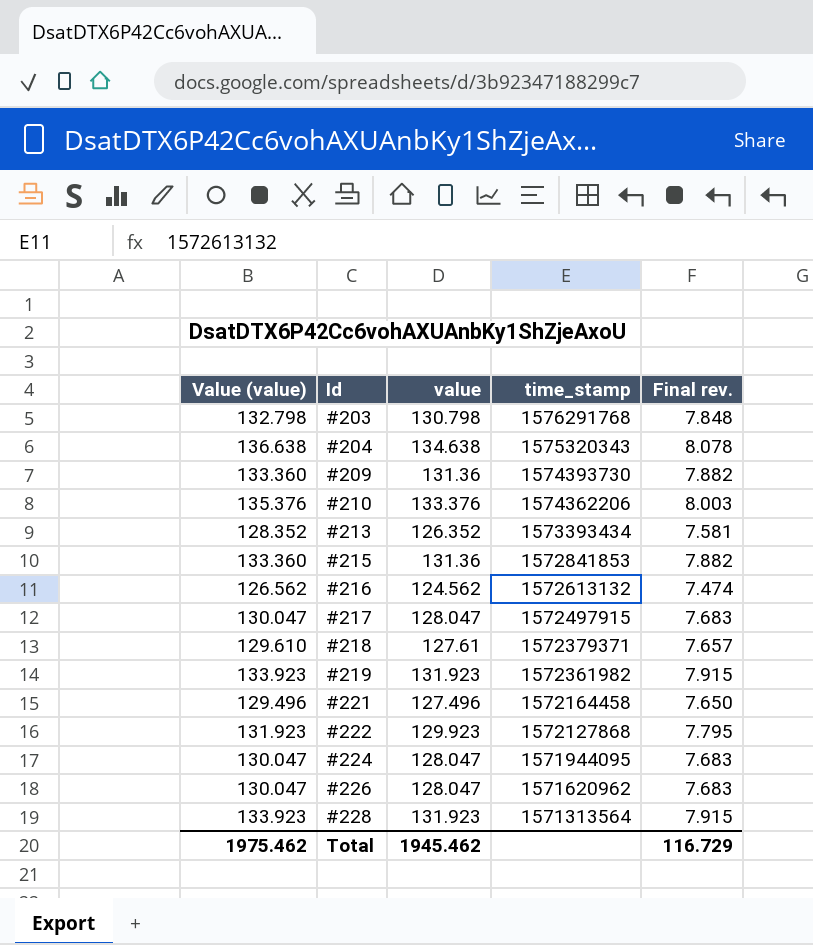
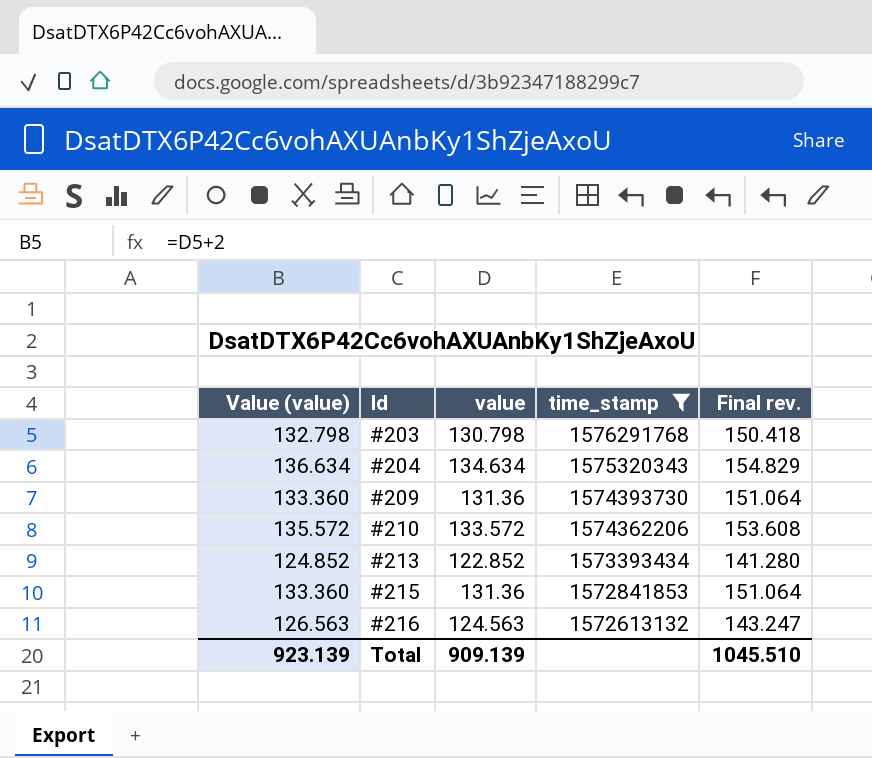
filter: none -> time_stamp >= 1572613132
column Final rev. | formula: [value] * 0.06 -> [value] * 1.15
#204 | Value (value): 136.638 -> 136.634
#204 | value: 134.638 -> 134.634
#210 | Value (value): 135.376 -> 135.572
#210 | value: 133.376 -> 133.572
#213 | Value (value): 128.352 -> 124.852
#213 | value: 126.352 -> 122.852
#216 | Value (value): 126.562 -> 126.563
#216 | value: 124.562 -> 124.563
Total | Value (value): 1975.462 -> 923.139
Total | value: 1945.462 -> 909.139
Total | Final rev.: 116.729 -> 1045.510

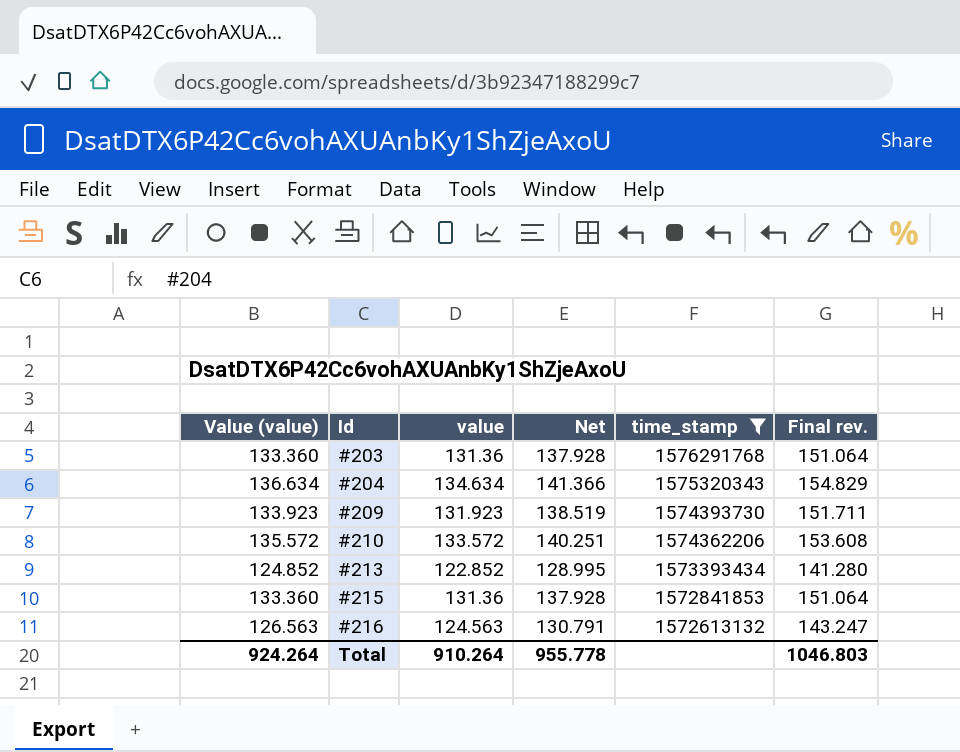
column Net | formula: none -> [value] * 1.05
#203 | Value (value): 132.798 -> 133.360
#203 | value: 130.798 -> 131.36
#203 | Final rev.: 150.418 -> 151.064
#209 | Value (value): 133.360 -> 133.923
#209 | value: 131.36 -> 131.923
#209 | Final rev.: 151.064 -> 151.711
Total | Value (value): 923.139 -> 924.264
Total | value: 909.139 -> 910.264
Total | Final rev.: 1045.510 -> 1046.803

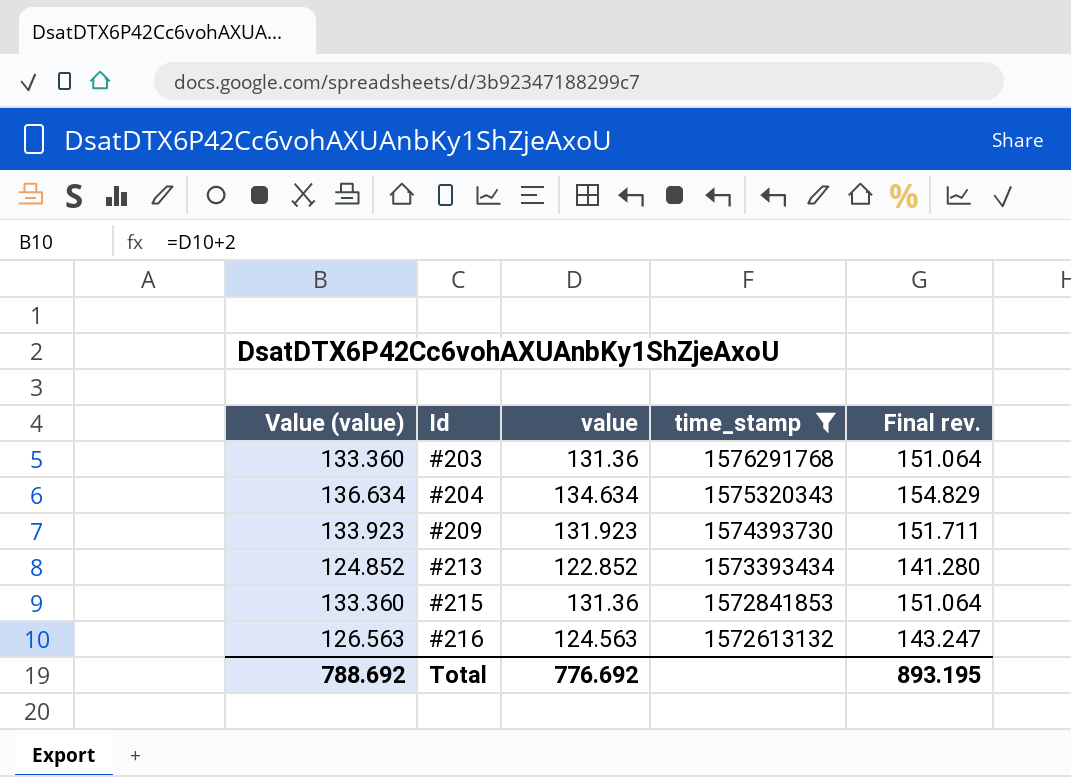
column Net | formula: [value] * 1.05 -> none
row #210: 135.572 | 133.572 | 140.251 | 1574362206 | 153.608 -> none
Total | Value (value): 924.264 -> 788.692
Total | value: 910.264 -> 776.692
Total | Final rev.: 1046.803 -> 893.195

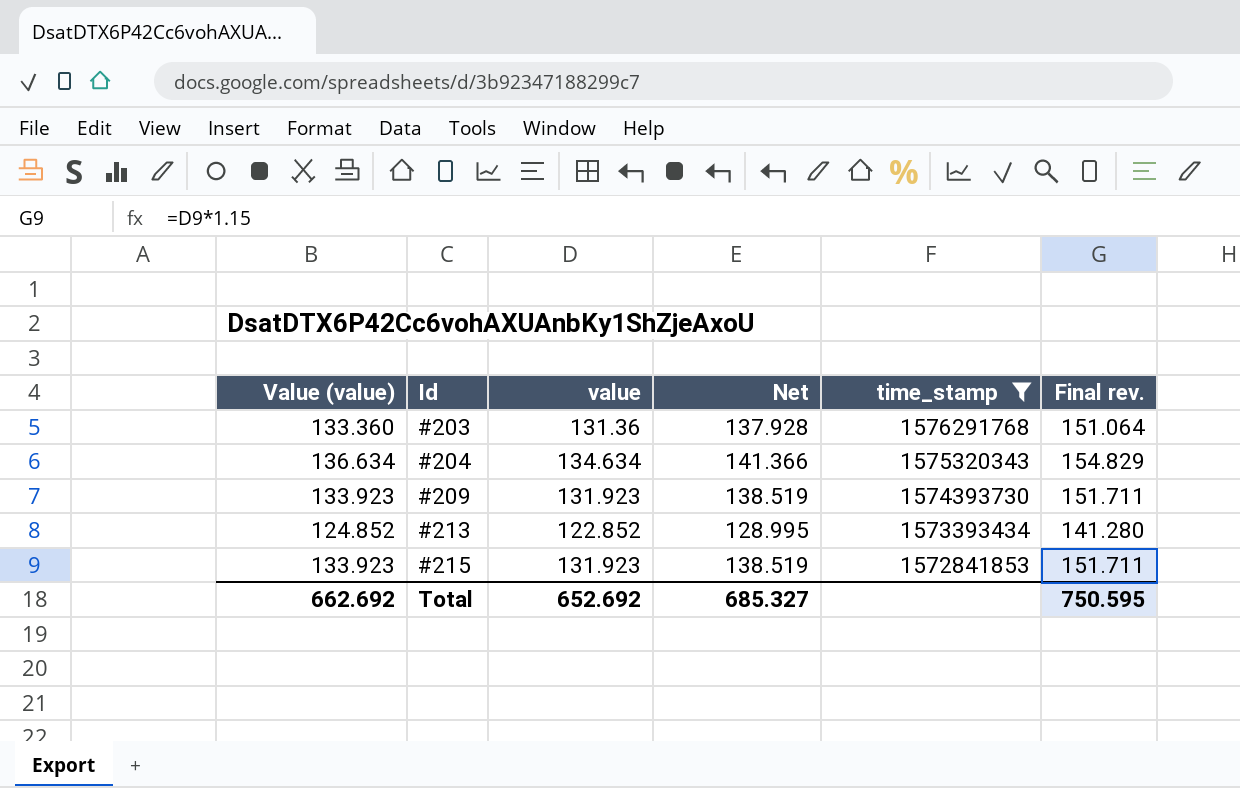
column Net | formula: none -> [value] * 1.05
row #216: 126.563 | 124.563 | 1572613132 | 143.247 -> none
#215 | Value (value): 133.360 -> 133.923
#215 | value: 131.36 -> 131.923
#215 | Final rev.: 151.064 -> 151.711
Total | Value (value): 788.692 -> 662.692
Total | value: 776.692 -> 652.692
Total | Final rev.: 893.195 -> 750.595

